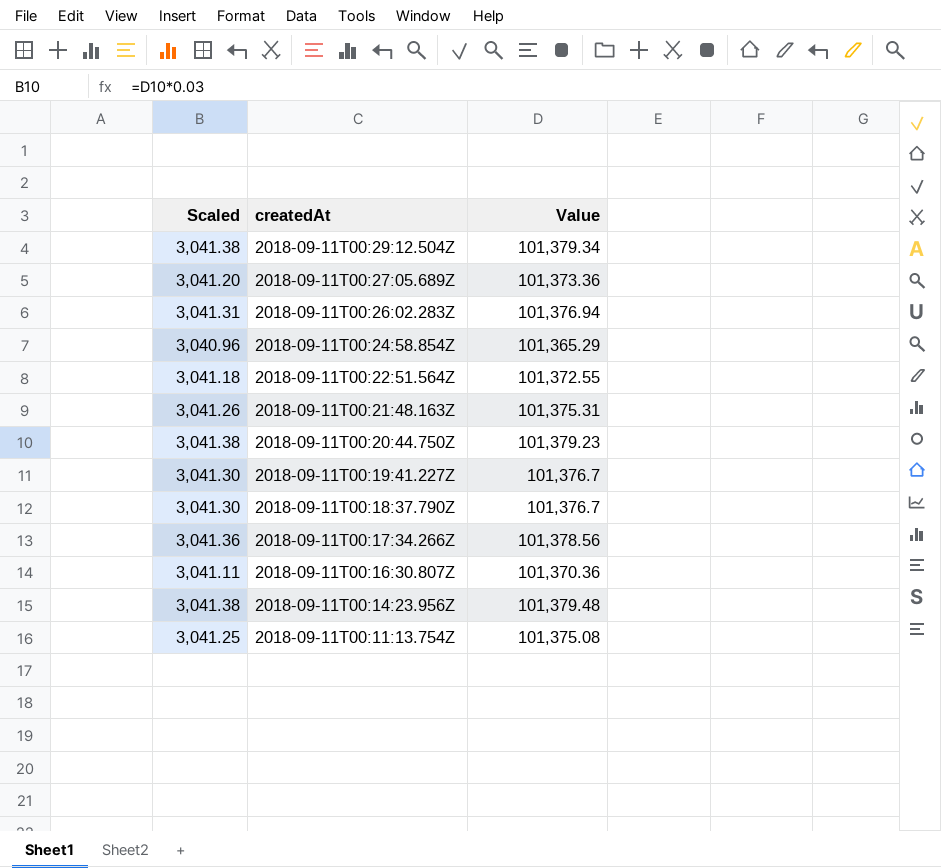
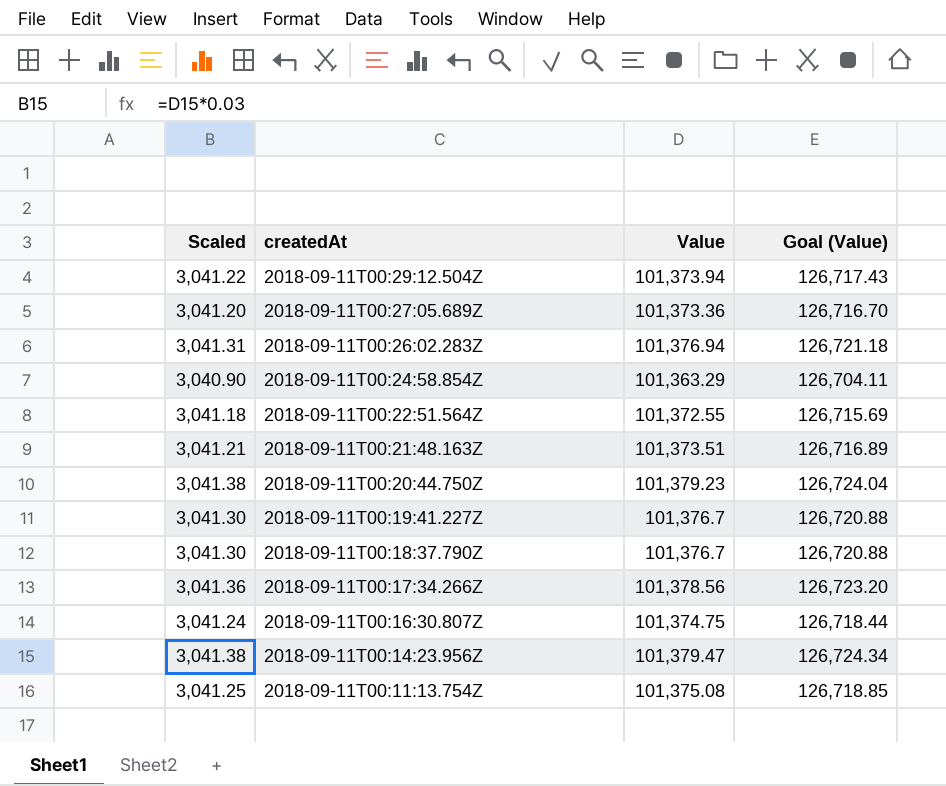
column Goal (Value) | formula: none -> [Value] * 1.25
2018-09-11T00:29:12.504Z | Scaled: 3,041.38 -> 3,041.22
2018-09-11T00:29:12.504Z | Value: 101,379.34 -> 101,373.94
2018-09-11T00:24:58.854Z | Scaled: 3,040.96 -> 3,040.90
2018-09-11T00:24:58.854Z | Value: 101,365.29 -> 101,363.29
2018-09-11T00:21:48.163Z | Scaled: 3,041.26 -> 3,041.21
2018-09-11T00:21:48.163Z | Value: 101,375.31 -> 101,373.51
2018-09-11T00:16:30.807Z | Scaled: 3,041.11 -> 3,041.24
2018-09-11T00:16:30.807Z | Value: 101,370.36 -> 101,374.75
2018-09-11T00:14:23.956Z | Value: 101,379.48 -> 101,379.47

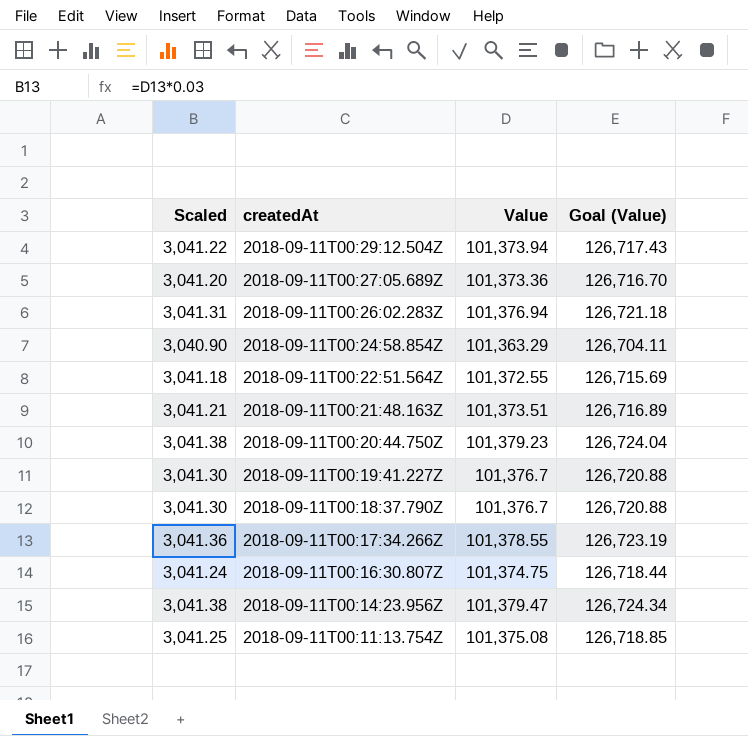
2018-09-11T00:17:34.266Z | Value: 101,378.56 -> 101,378.55
2018-09-11T00:17:34.266Z | Goal (Value): 126,723.20 -> 126,723.19

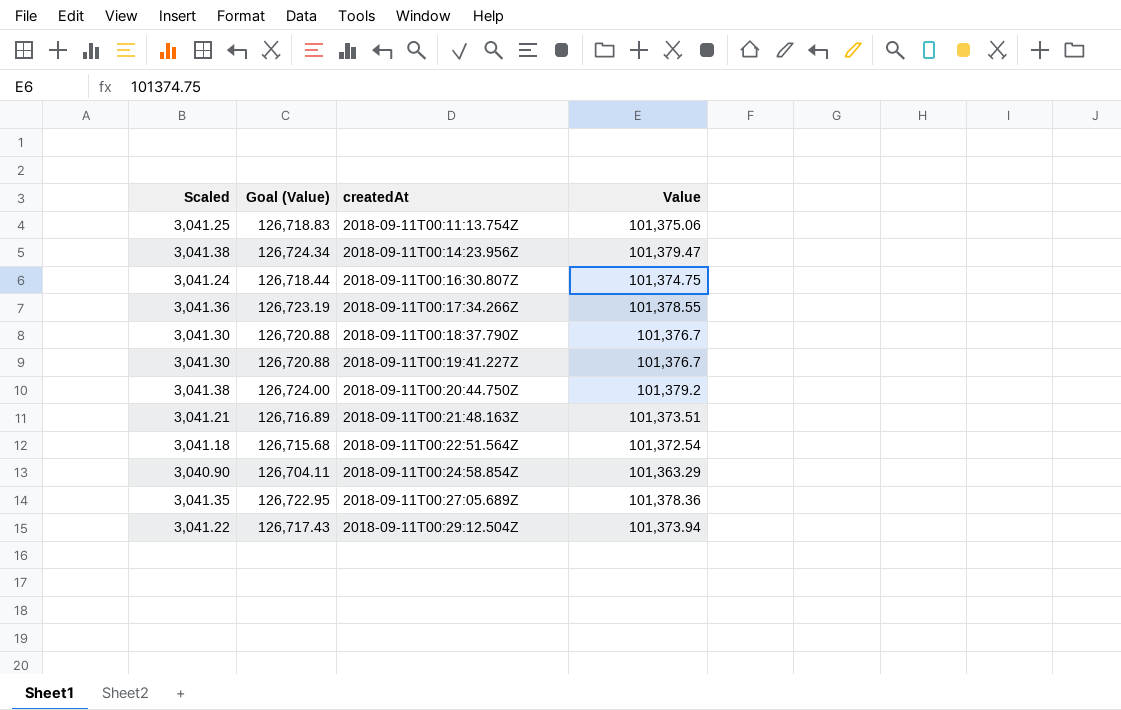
row order: createdAt descending -> createdAt ascending
column Goal (Value) | position: 4 -> 2
row 2018-09-11T00:26:02.283Z: 3,041.31 | 101,376.94 | 126,721.18 -> none
2018-09-11T00:11:13.754Z | Goal (Value): 126,718.85 -> 126,718.83
2018-09-11T00:11:13.754Z | Value: 101,375.08 -> 101,375.06
2018-09-11T00:20:44.750Z | Goal (Value): 126,724.04 -> 126,724.00
2018-09-11T00:20:44.750Z | Value: 101,379.23 -> 101,379.2
2018-09-11T00:22:51.564Z | Goal (Value): 126,715.69 -> 126,715.68
2018-09-11T00:22:51.564Z | Value: 101,372.55 -> 101,372.54
2018-09-11T00:27:05.689Z | Scaled: 3,041.20 -> 3,041.35
2018-09-11T00:27:05.689Z | Goal (Value): 126,716.70 -> 126,722.95
2018-09-11T00:27:05.689Z | Value: 101,373.36 -> 101,378.36

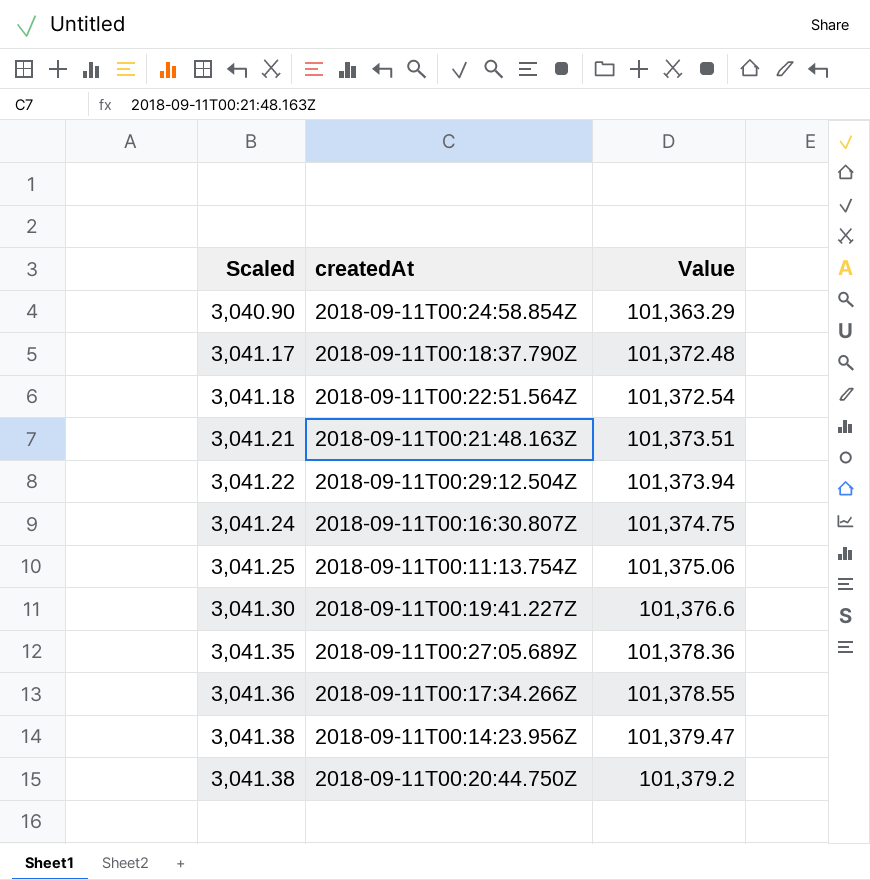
row order: createdAt ascending -> Scaled ascending
column Goal (Value) | formula: [Value] * 1.25 -> none
2018-09-11T00:18:37.790Z | Scaled: 3,041.30 -> 3,041.17
2018-09-11T00:18:37.790Z | Value: 101,376.7 -> 101,372.48
2018-09-11T00:19:41.227Z | Value: 101,376.7 -> 101,376.6

